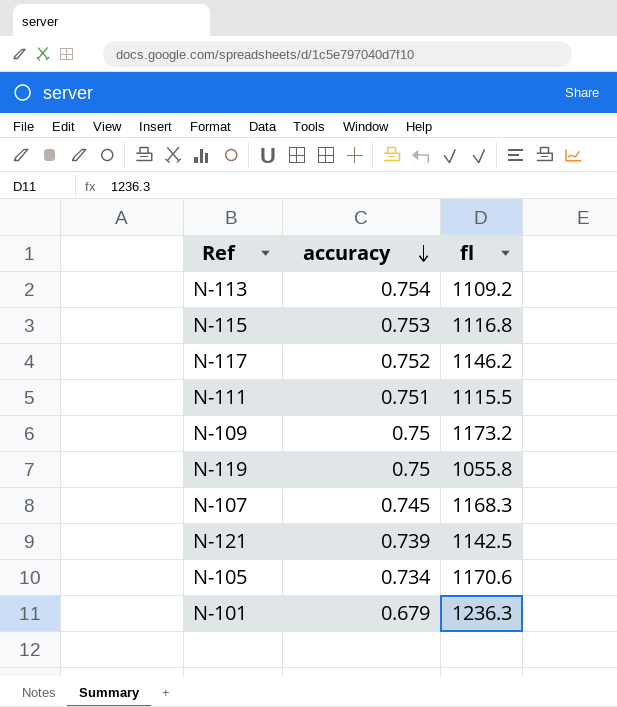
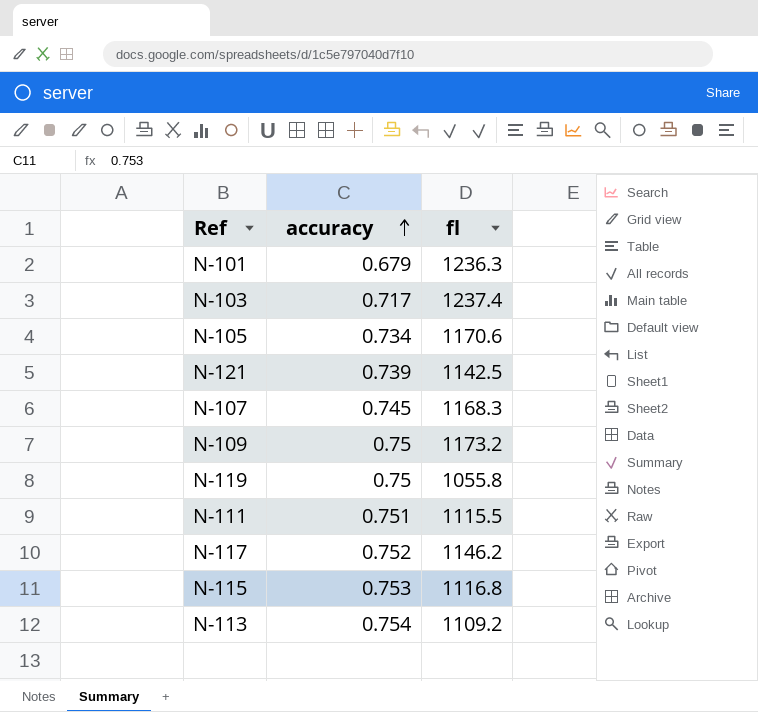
row order: accuracy descending -> accuracy ascending
row N-103: none -> 0.717 | 1237.4

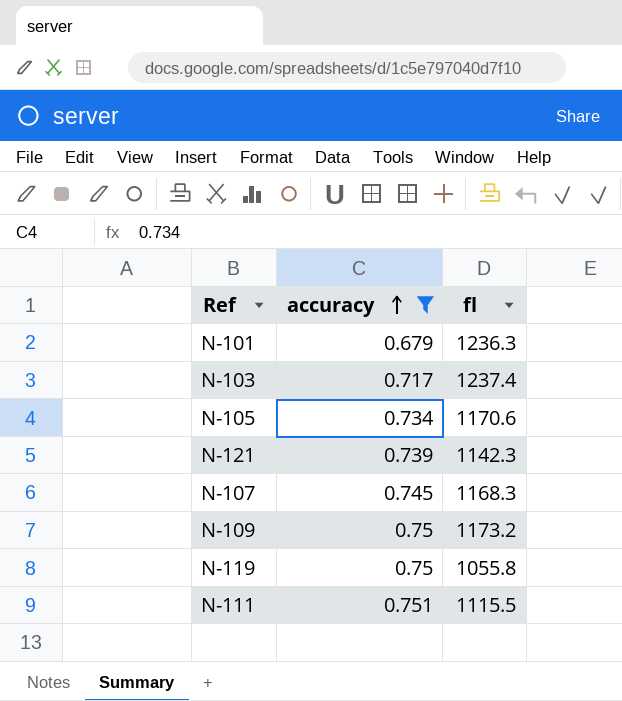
filter: none -> accuracy <= 0.751
N-121 | fl: 1142.5 -> 1142.3

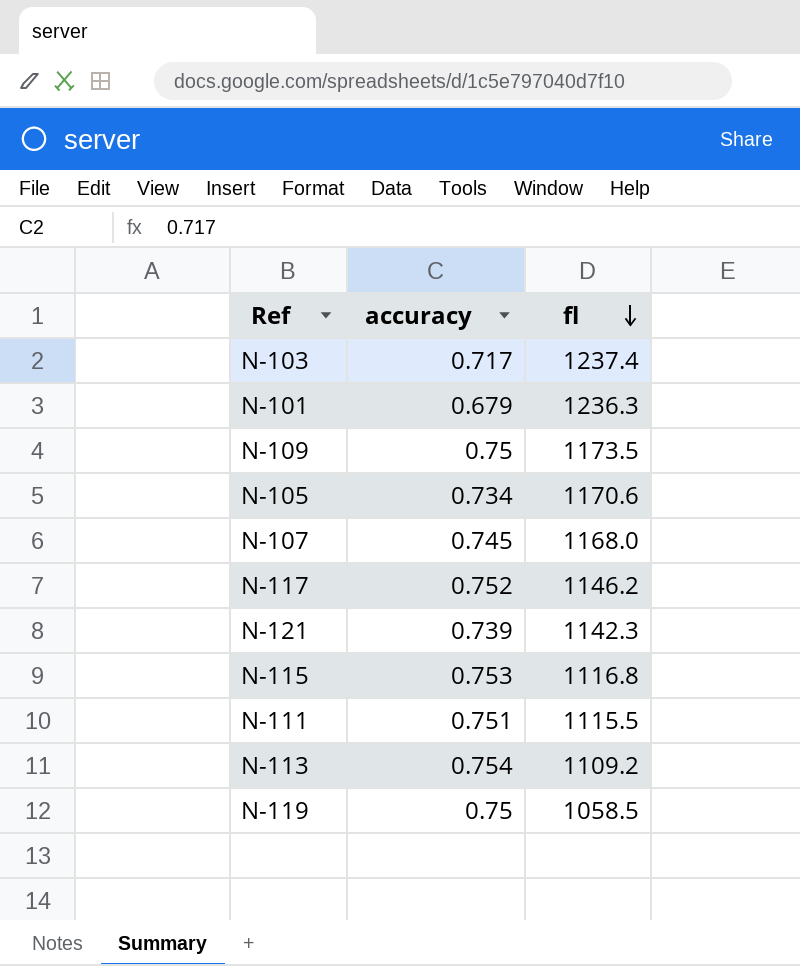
filter: accuracy <= 0.751 -> none
row order: accuracy ascending -> fl descending
N-109 | fl: 1173.2 -> 1173.5
N-107 | fl: 1168.3 -> 1168.0
N-119 | fl: 1055.8 -> 1058.5

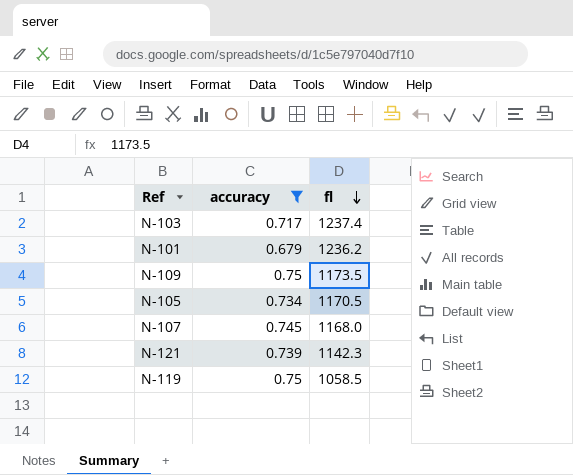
filter: none -> accuracy <= 0.75
N-101 | fl: 1236.3 -> 1236.2
N-105 | fl: 1170.6 -> 1170.5

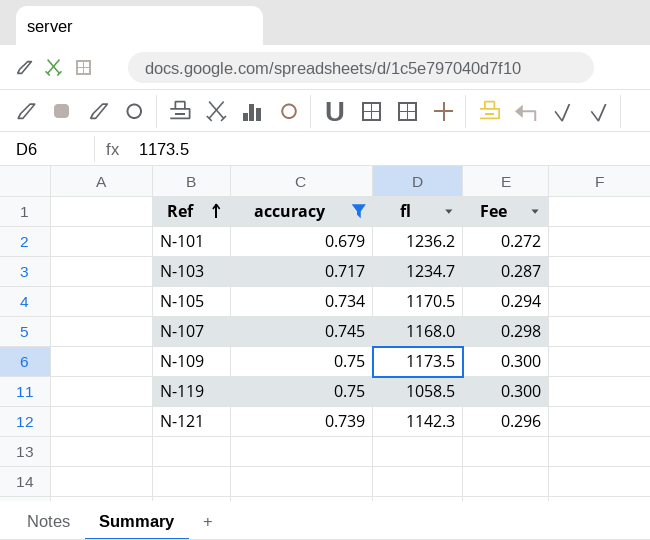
row order: fl descending -> Ref ascending
column Fee | formula: none -> [accuracy] * 0.4
N-103 | fl: 1237.4 -> 1234.7

